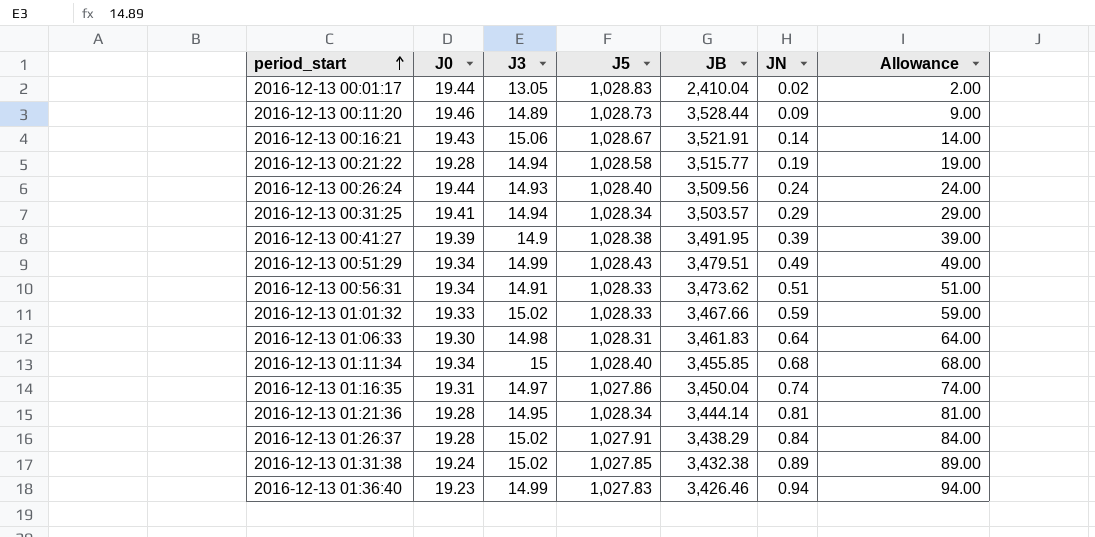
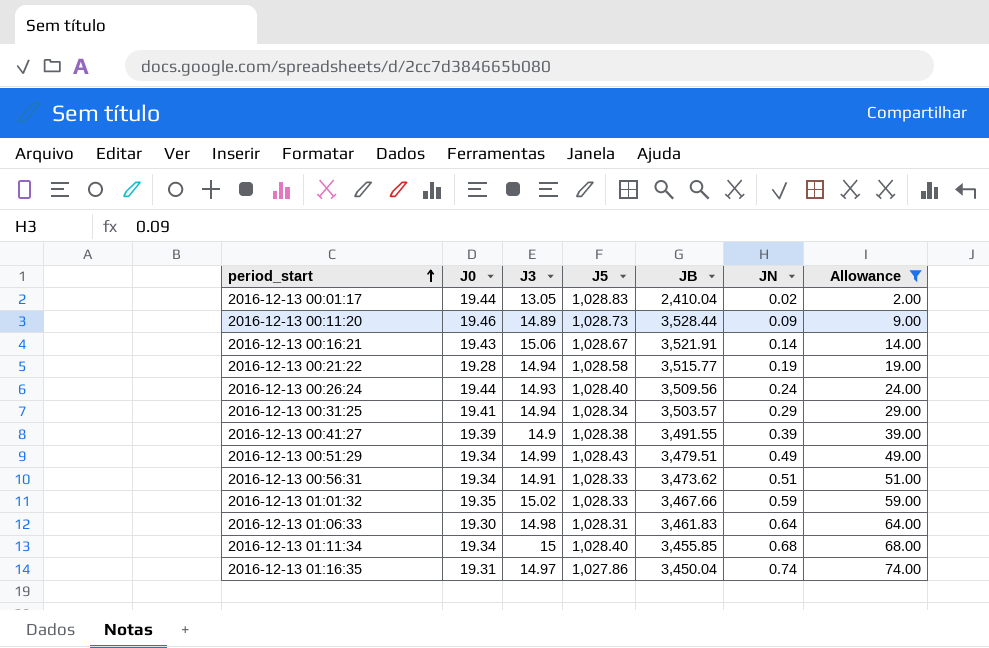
filter: none -> Allowance <= 74.00
2016-12-13 00:41:27 | JB: 3,491.95 -> 3,491.55
2016-12-13 01:01:32 | J0: 19.33 -> 19.35

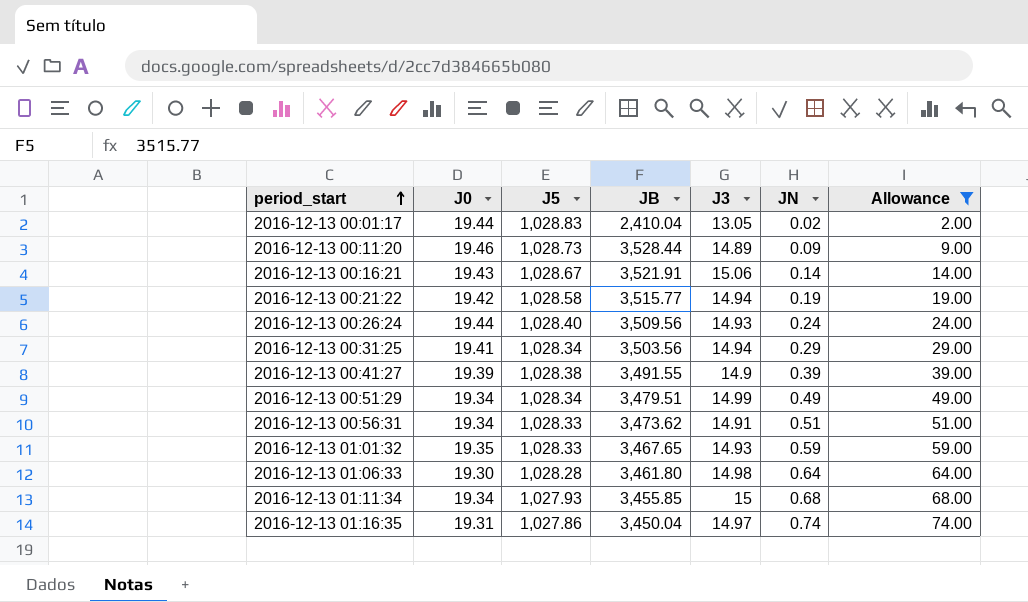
column J3 | position: 3 -> 5
2016-12-13 00:21:22 | J0: 19.28 -> 19.42
2016-12-13 00:31:25 | JB: 3,503.57 -> 3,503.56
2016-12-13 00:51:29 | J5: 1,028.43 -> 1,028.34
2016-12-13 01:01:32 | JB: 3,467.66 -> 3,467.65
2016-12-13 01:01:32 | J3: 15.02 -> 14.93
2016-12-13 01:06:33 | J5: 1,028.31 -> 1,028.28
2016-12-13 01:06:33 | JB: 3,461.83 -> 3,461.80
2016-12-13 01:11:34 | J5: 1,028.40 -> 1,027.93

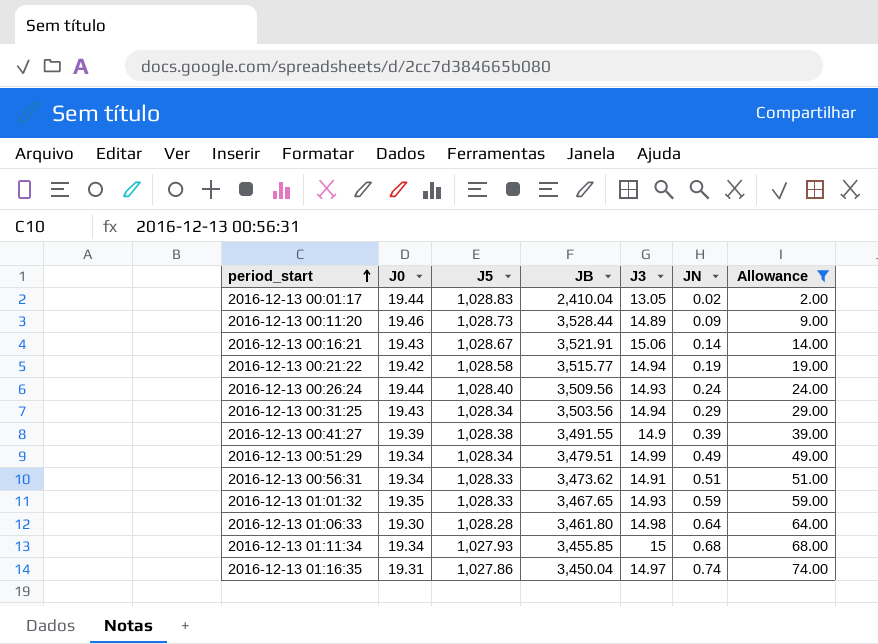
2016-12-13 00:31:25 | J0: 19.41 -> 19.43

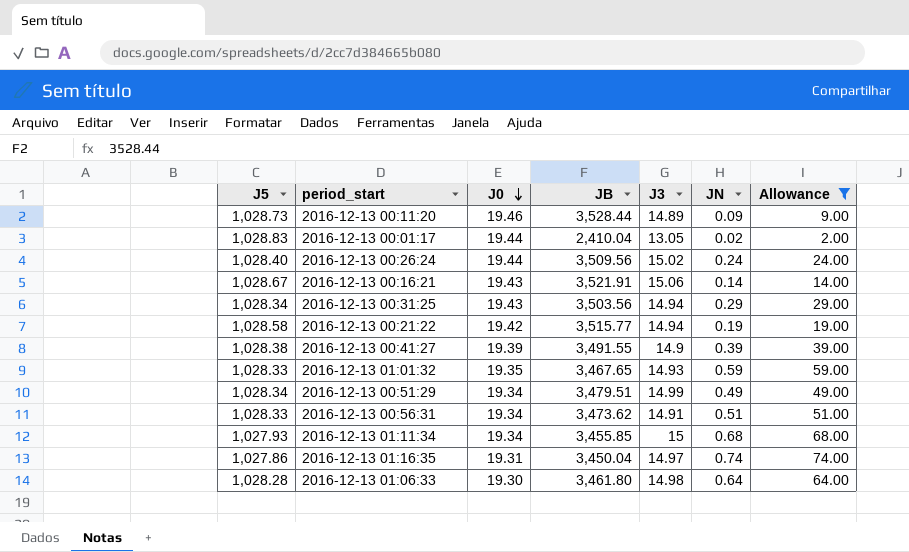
row order: period_start ascending -> J0 descending
column J5 | position: 3 -> 1
2016-12-13 00:26:24 | J3: 14.93 -> 15.02

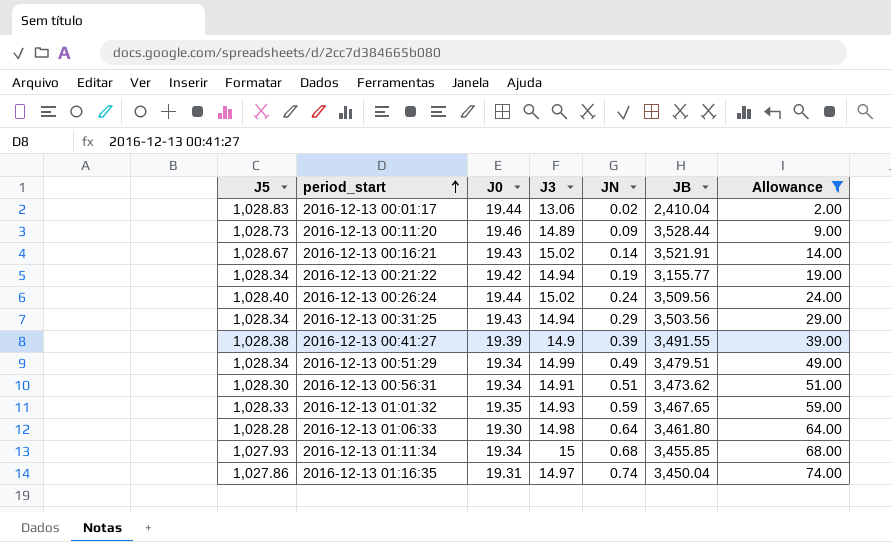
row order: J0 descending -> period_start ascending
column JB | position: 4 -> 6
2016-12-13 00:01:17 | J3: 13.05 -> 13.06
2016-12-13 00:16:21 | J3: 15.06 -> 15.02
2016-12-13 00:21:22 | J5: 1,028.58 -> 1,028.34
2016-12-13 00:21:22 | JB: 3,515.77 -> 3,155.77
2016-12-13 00:56:31 | J5: 1,028.33 -> 1,028.30

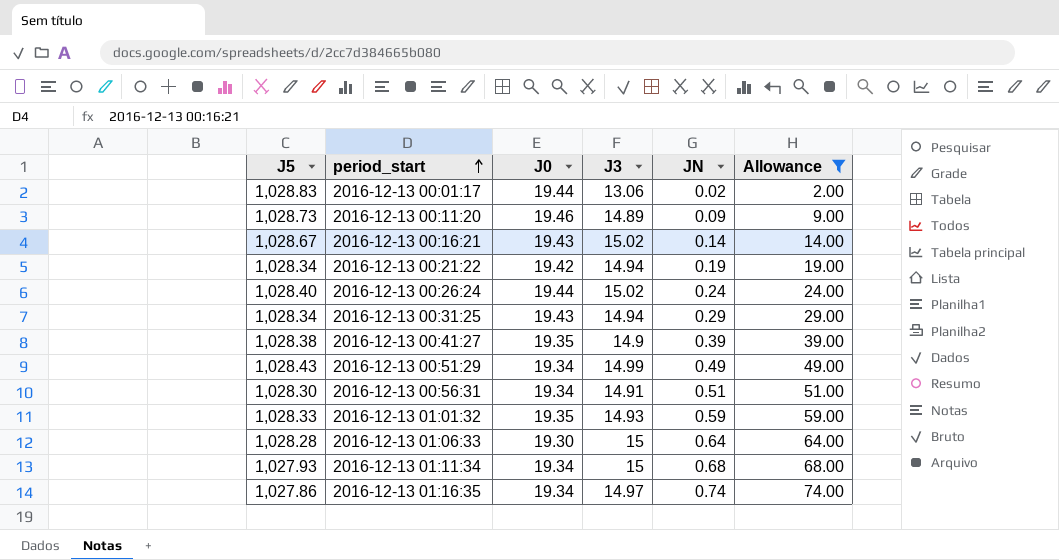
column JB | position: 6 -> none
2016-12-13 00:41:27 | J0: 19.39 -> 19.35
2016-12-13 00:51:29 | J5: 1,028.34 -> 1,028.43
2016-12-13 01:06:33 | J3: 14.98 -> 15
2016-12-13 01:16:35 | J0: 19.31 -> 19.34

